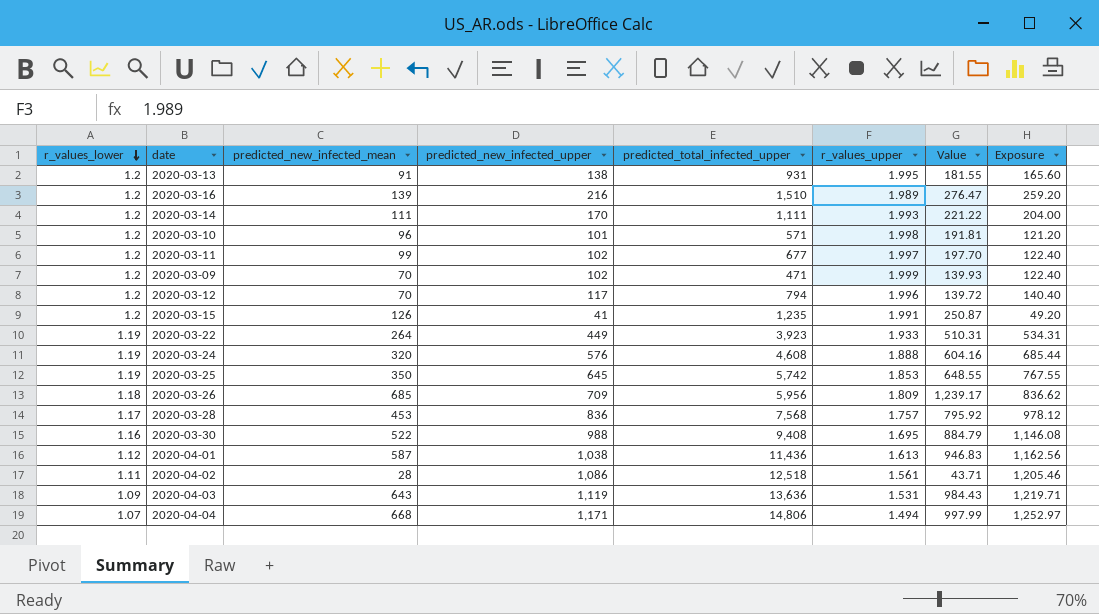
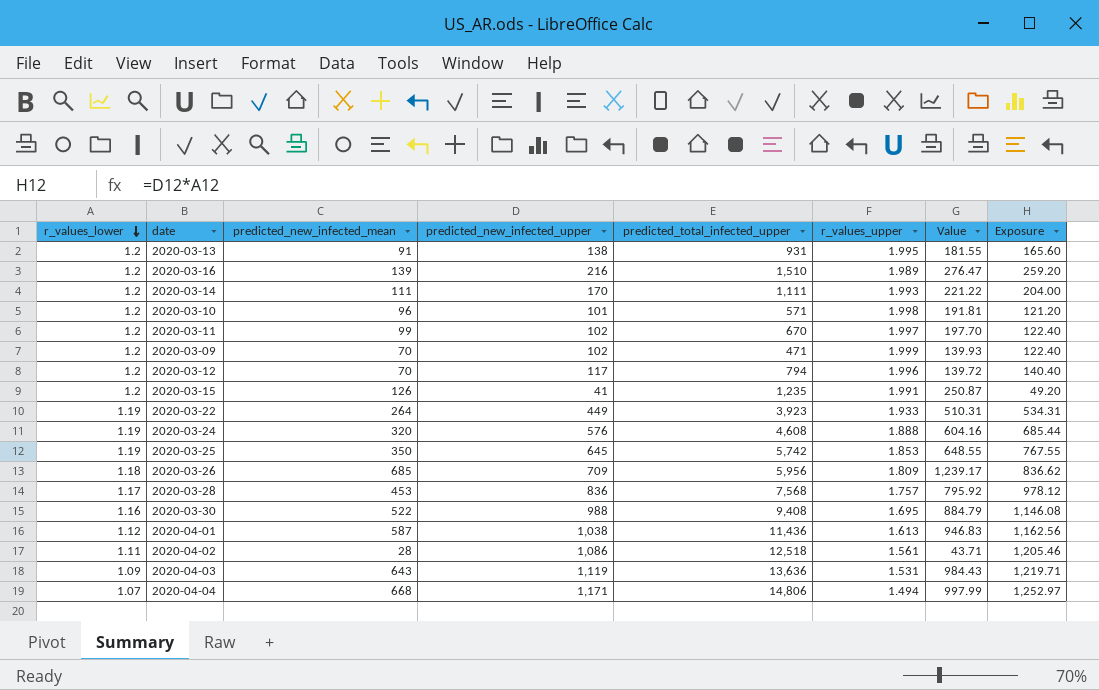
2020-03-11 | predicted_total_infected_upper: 677 -> 670

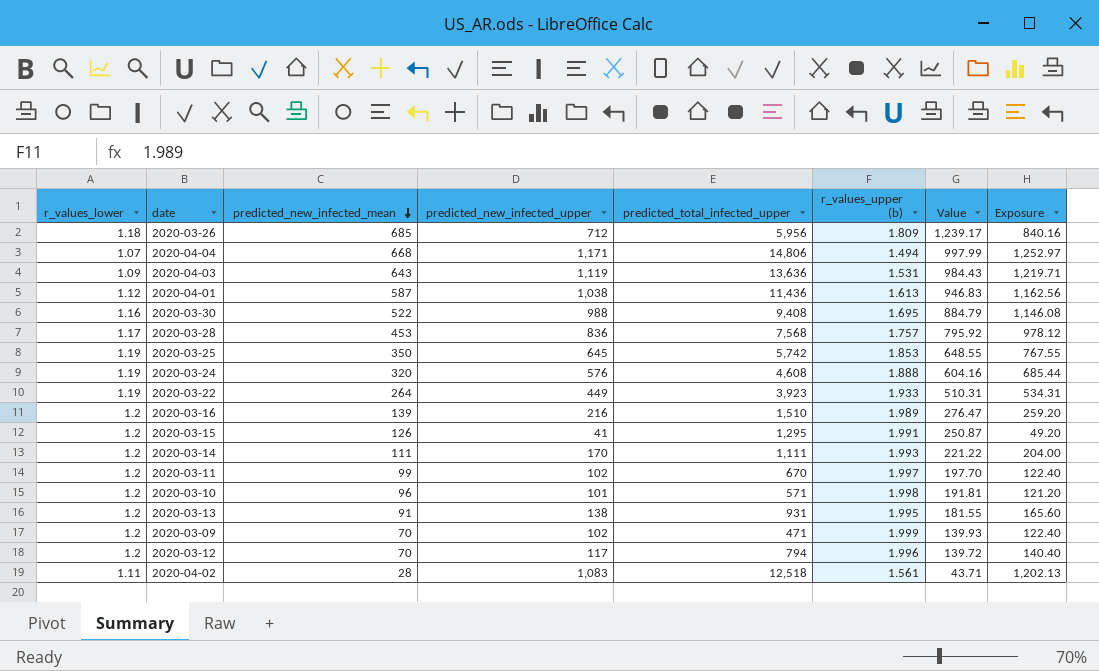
row order: r_values_lower descending -> predicted_new_infected_mean descending
column name: r_values_upper -> r_values_upper (b)
2020-03-26 | predicted_new_infected_upper: 709 -> 712
2020-03-26 | Exposure: 836.62 -> 840.16
2020-03-15 | predicted_total_infected_upper: 1,235 -> 1,295
2020-04-02 | predicted_new_infected_upper: 1,086 -> 1,083
2020-04-02 | Exposure: 1,205.46 -> 1,202.13

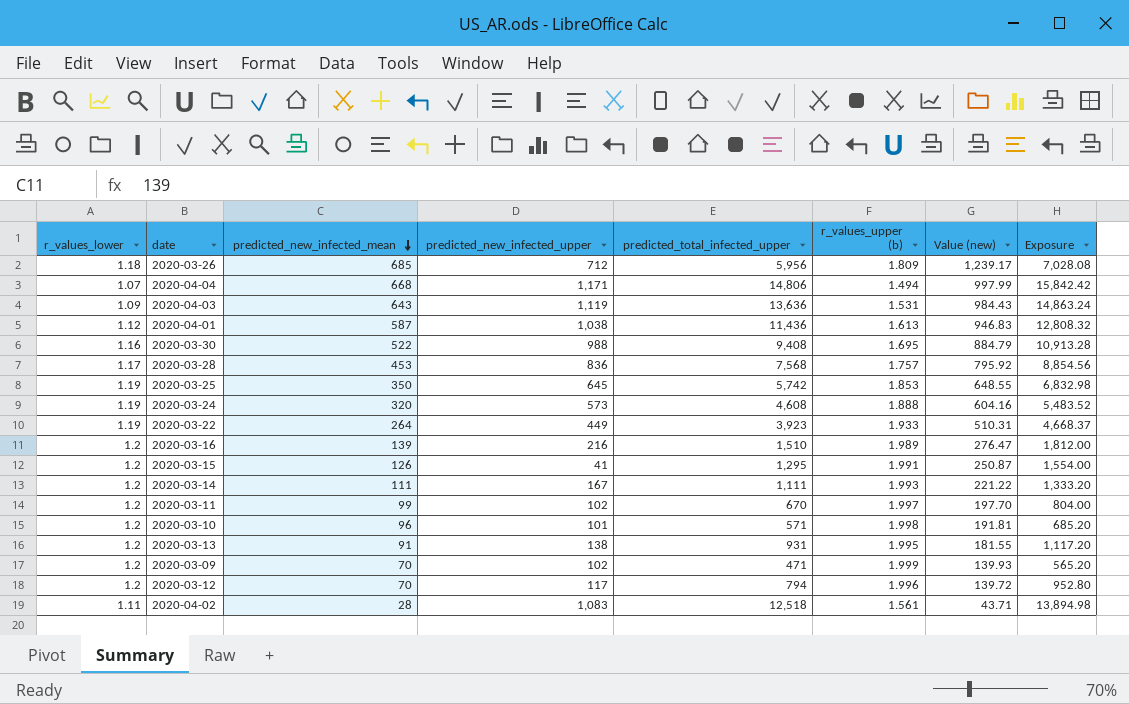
column name: Value -> Value (new)
column Exposure | formula: [r_values_lower] * [predicted_new_infected_upper] -> [r_values_lower] * [predicted_total_infected_upper]
2020-03-24 | predicted_new_infected_upper: 576 -> 573
2020-03-14 | predicted_new_infected_upper: 170 -> 167

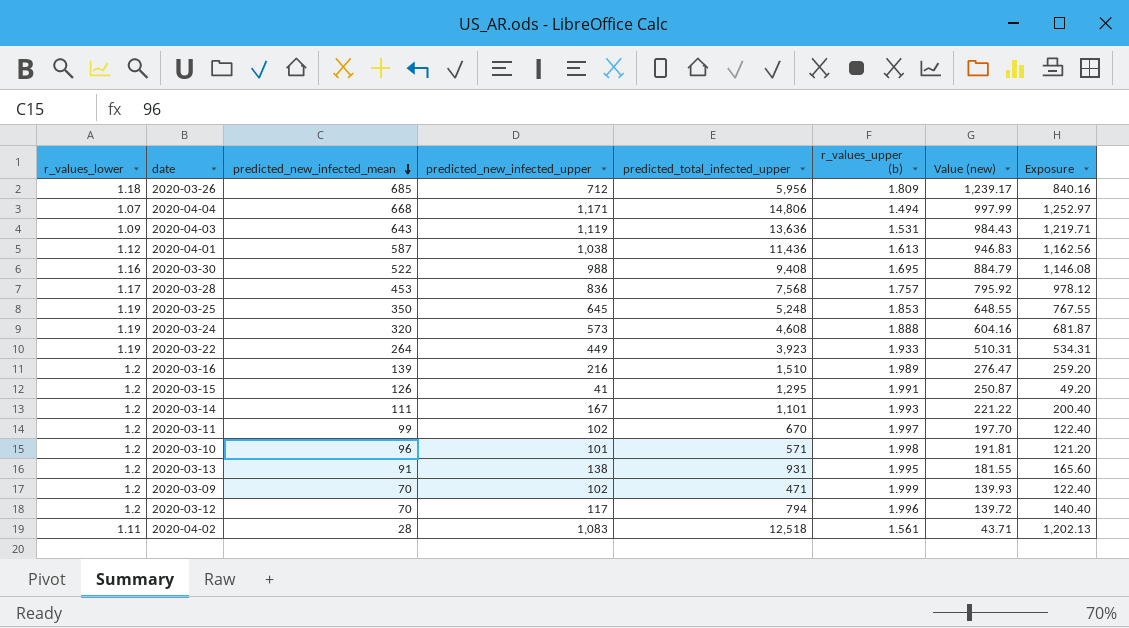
column Exposure | formula: [r_values_lower] * [predicted_total_infected_upper] -> [r_values_lower] * [predicted_new_infected_upper]
2020-03-25 | predicted_total_infected_upper: 5,742 -> 5,248
2020-03-14 | predicted_total_infected_upper: 1,111 -> 1,101

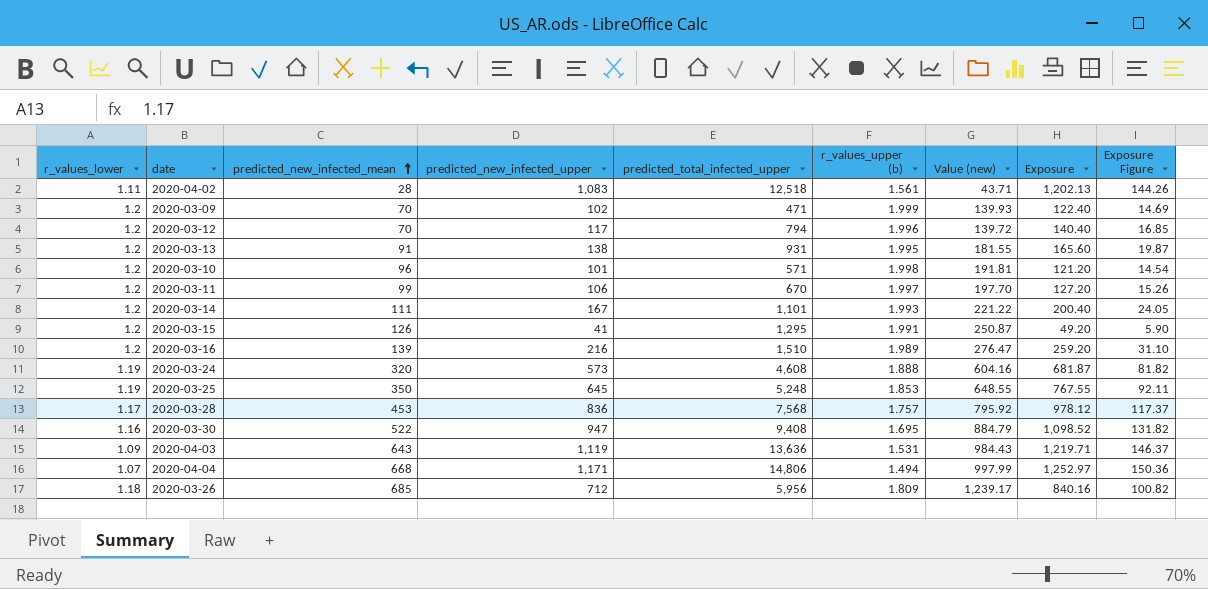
row order: predicted_new_infected_mean descending -> predicted_new_infected_mean ascending
column Exposure Figure | formula: none -> [Exposure] * 0.12
row 2020-04-01: 1.12 | 587 | 1,038 | 11,436 | 1.613 | 946.83 | 1,162.56 -> none
row 2020-03-22: 1.19 | 264 | 449 | 3,923 | 1.933 | 510.31 | 534.31 -> none
2020-03-11 | predicted_new_infected_upper: 102 -> 106
2020-03-11 | Exposure: 122.40 -> 127.20
2020-03-30 | predicted_new_infected_upper: 988 -> 947
2020-03-30 | Exposure: 1,146.08 -> 1,098.52

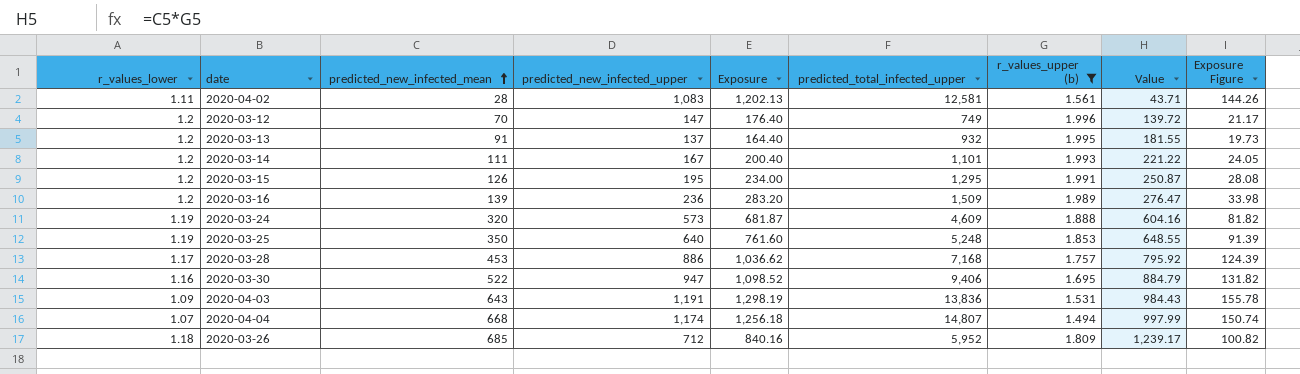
filter: none -> r_values_upper (b) <= 1.996
column Exposure | position: 8 -> 5
column name: Value (new) -> Value
2020-04-02 | predicted_total_infected_upper: 12,518 -> 12,581
2020-03-12 | predicted_new_infected_upper: 117 -> 147
2020-03-12 | Exposure: 140.40 -> 176.40
2020-03-12 | predicted_total_infected_upper: 794 -> 749
2020-03-12 | Exposure Figure: 16.85 -> 21.17
2020-03-13 | predicted_new_infected_upper: 138 -> 137
2020-03-13 | Exposure: 165.60 -> 164.40
2020-03-13 | predicted_total_infected_upper: 931 -> 932
2020-03-13 | Exposure Figure: 19.87 -> 19.73
2020-03-15 | predicted_new_infected_upper: 41 -> 195
2020-03-15 | Exposure: 49.20 -> 234.00
2020-03-15 | Exposure Figure: 5.90 -> 28.08
2020-03-16 | predicted_new_infected_upper: 216 -> 236
2020-03-16 | Exposure: 259.20 -> 283.20
2020-03-16 | predicted_total_infected_upper: 1,510 -> 1,509
2020-03-16 | Exposure Figure: 31.10 -> 33.98
2020-03-24 | predicted_total_infected_upper: 4,608 -> 4,609
2020-03-25 | predicted_new_infected_upper: 645 -> 640
2020-03-25 | Exposure: 767.55 -> 761.60
2020-03-25 | Exposure Figure: 92.11 -> 91.39
2020-03-28 | predicted_new_infected_upper: 836 -> 886
2020-03-28 | Exposure: 978.12 -> 1,036.62
2020-03-28 | predicted_total_infected_upper: 7,568 -> 7,168
2020-03-28 | Exposure Figure: 117.37 -> 124.39
2020-03-30 | predicted_total_infected_upper: 9,408 -> 9,406
2020-04-03 | predicted_new_infected_upper: 1,119 -> 1,191
2020-04-03 | Exposure: 1,219.71 -> 1,298.19
2020-04-03 | predicted_total_infected_upper: 13,636 -> 13,836
2020-04-03 | Exposure Figure: 146.37 -> 155.78
2020-04-04 | predicted_new_infected_upper: 1,171 -> 1,174
2020-04-04 | Exposure: 1,252.97 -> 1,256.18
2020-04-04 | predicted_total_infected_upper: 14,806 -> 14,807
2020-04-04 | Exposure Figure: 150.36 -> 150.74
2020-03-26 | predicted_total_infected_upper: 5,956 -> 5,952

